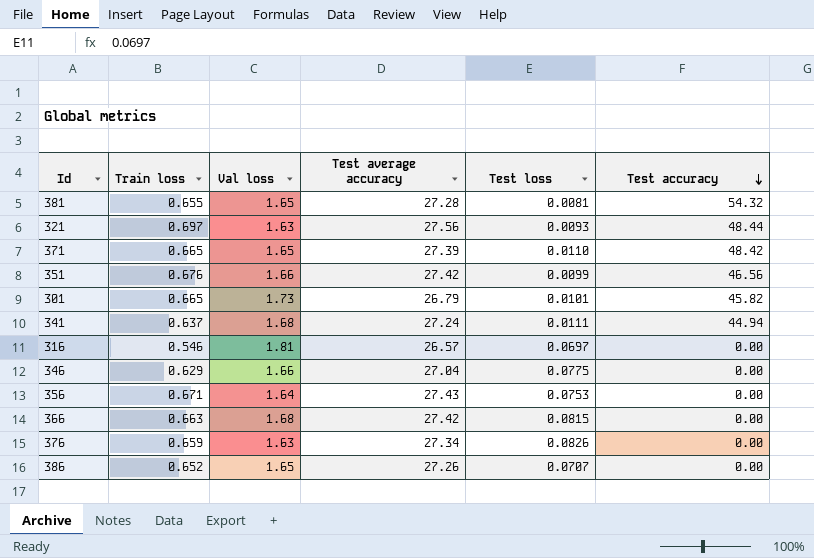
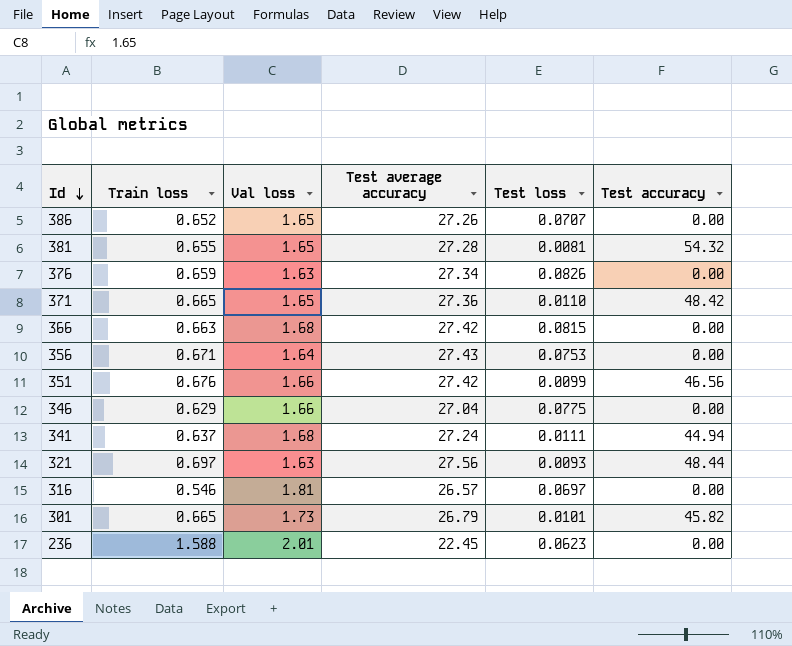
row order: Test accuracy descending -> Id descending
371 | Test average accuracy: 27.39 -> 27.36
row 236: none -> 1.588 | 2.01 | 22.45 | 0.0623 | 0.00

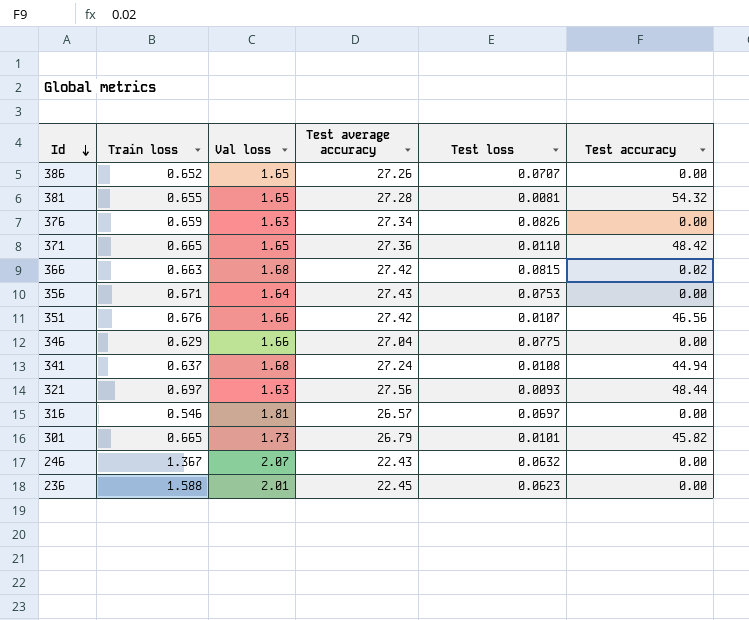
366 | Test accuracy: 0.00 -> 0.02
351 | Test loss: 0.0099 -> 0.0107
341 | Test loss: 0.0111 -> 0.0108
row 246: none -> 1.367 | 2.07 | 22.43 | 0.0632 | 0.00

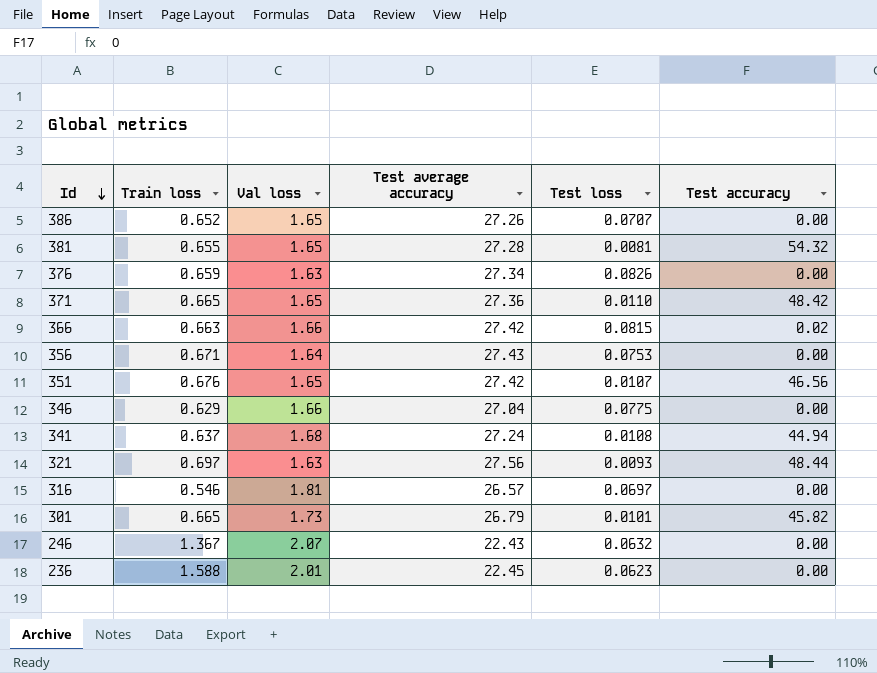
366 | Val loss: 1.68 -> 1.66
351 | Val loss: 1.66 -> 1.65

